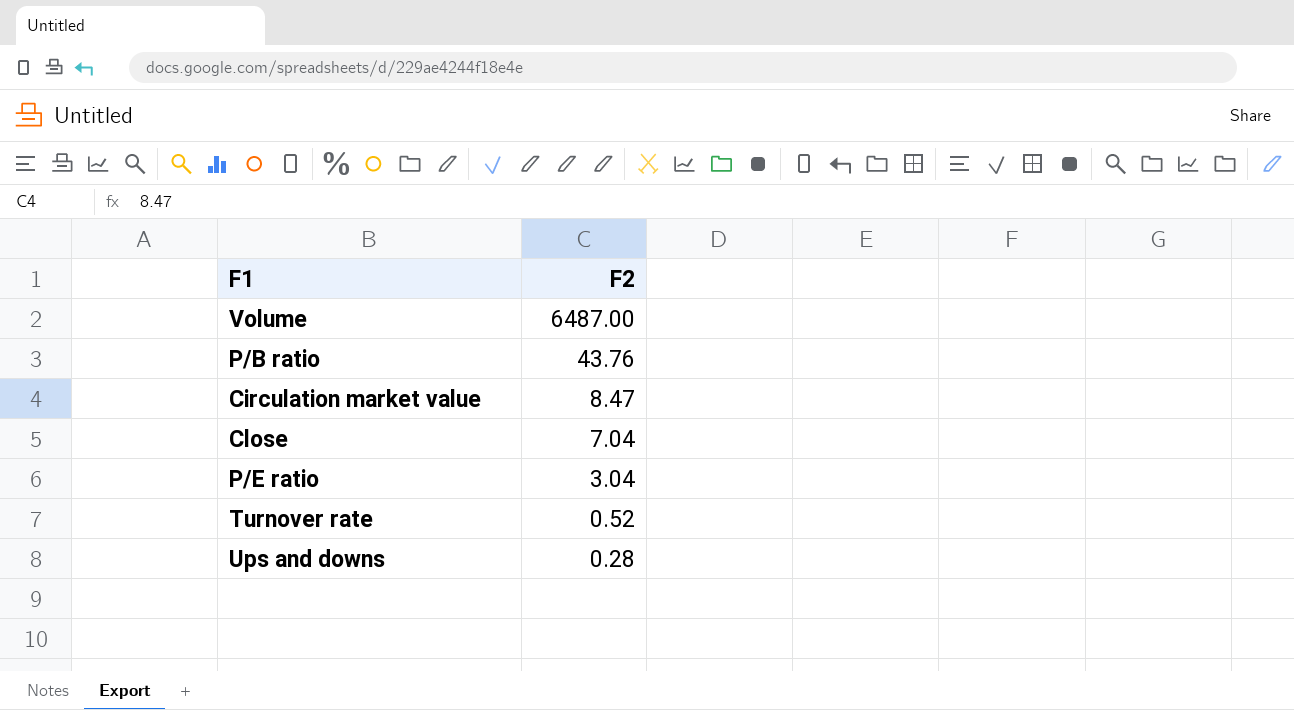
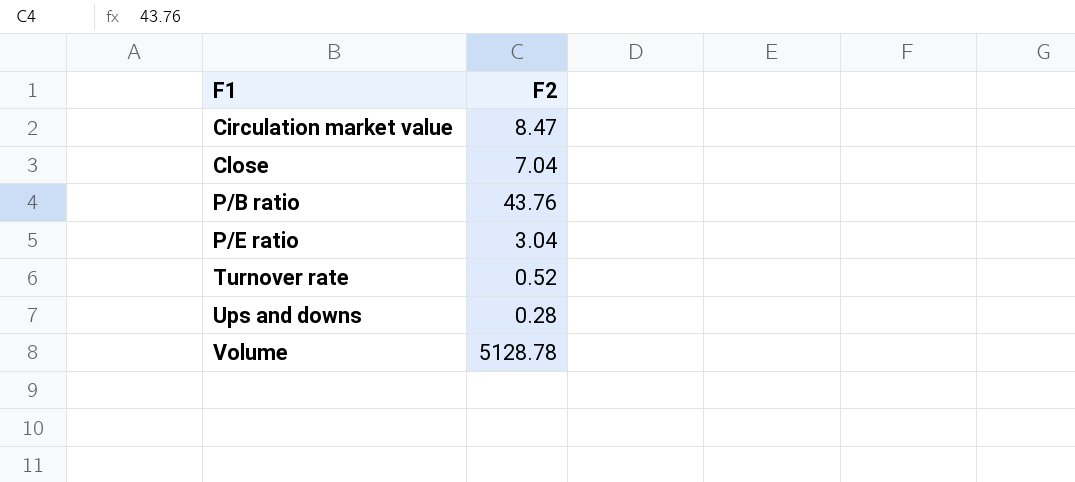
row order: F2 descending -> F1 ascending
Volume | F2: 6487.00 -> 5128.78

